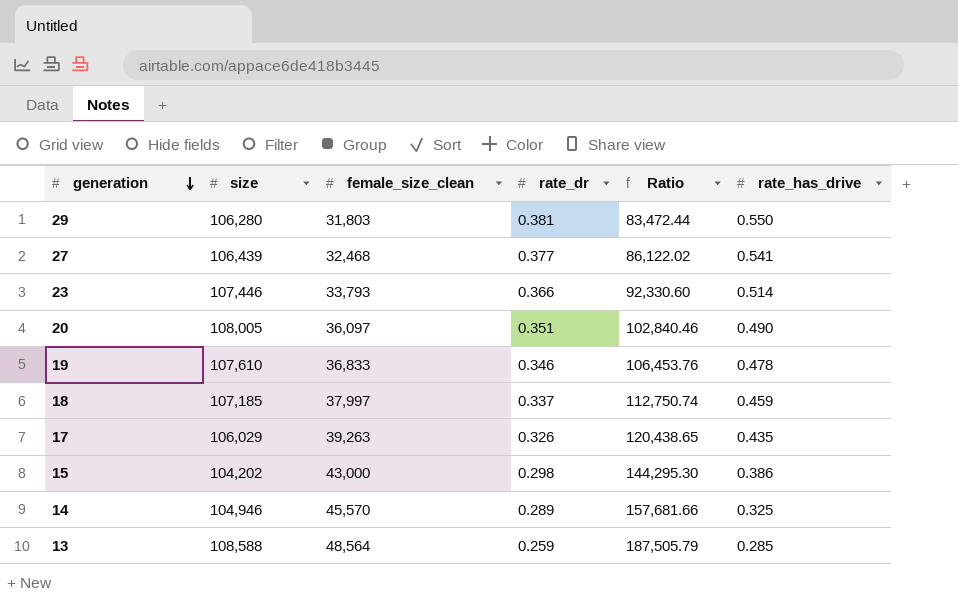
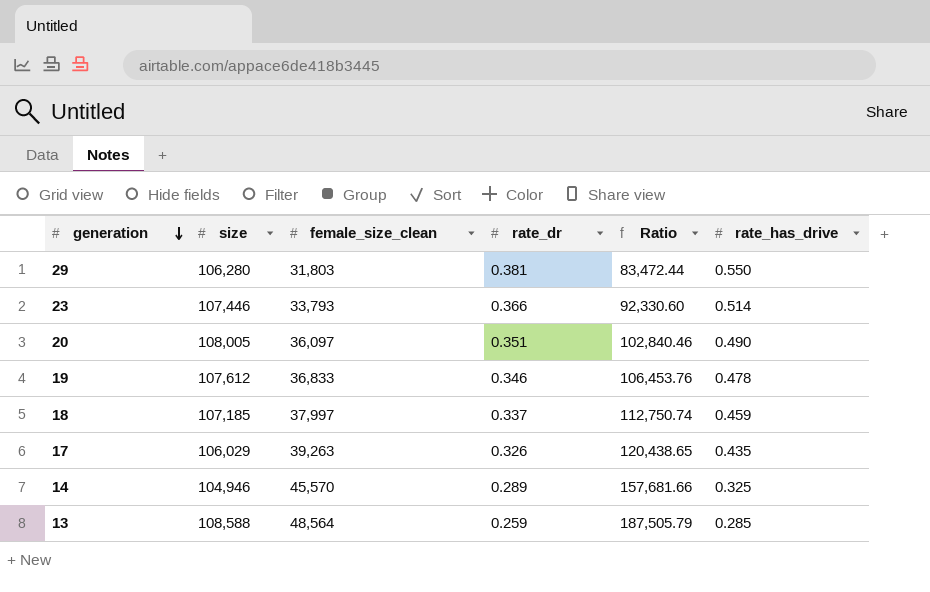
row 27: 106,439 | 32,468 | 0.377 | 86,122.02 | 0.541 -> none
row 15: 104,202 | 43,000 | 0.298 | 144,295.30 | 0.386 -> none
19 | size: 107,610 -> 107,612

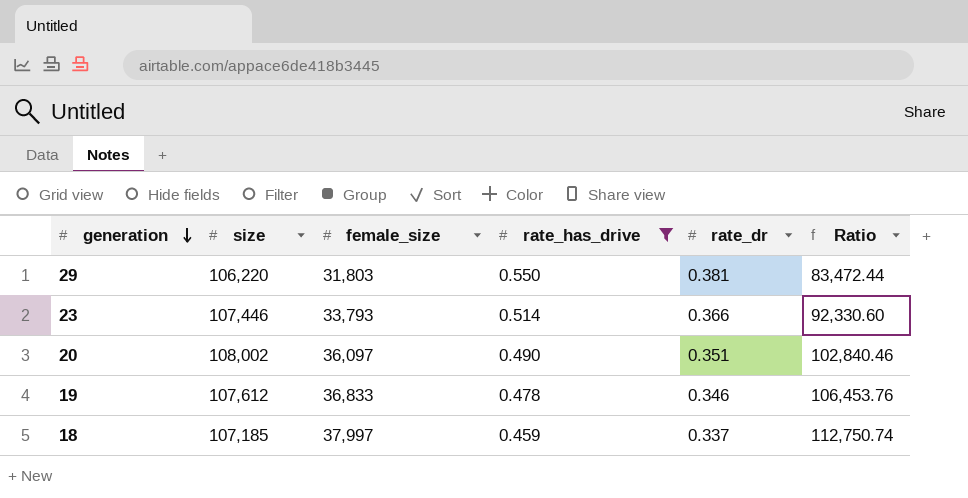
filter: none -> rate_has_drive >= 0.459
column name: female_size_clean -> female_size
column rate_has_drive | position: 6 -> 4
29 | size: 106,280 -> 106,220
20 | size: 108,005 -> 108,002

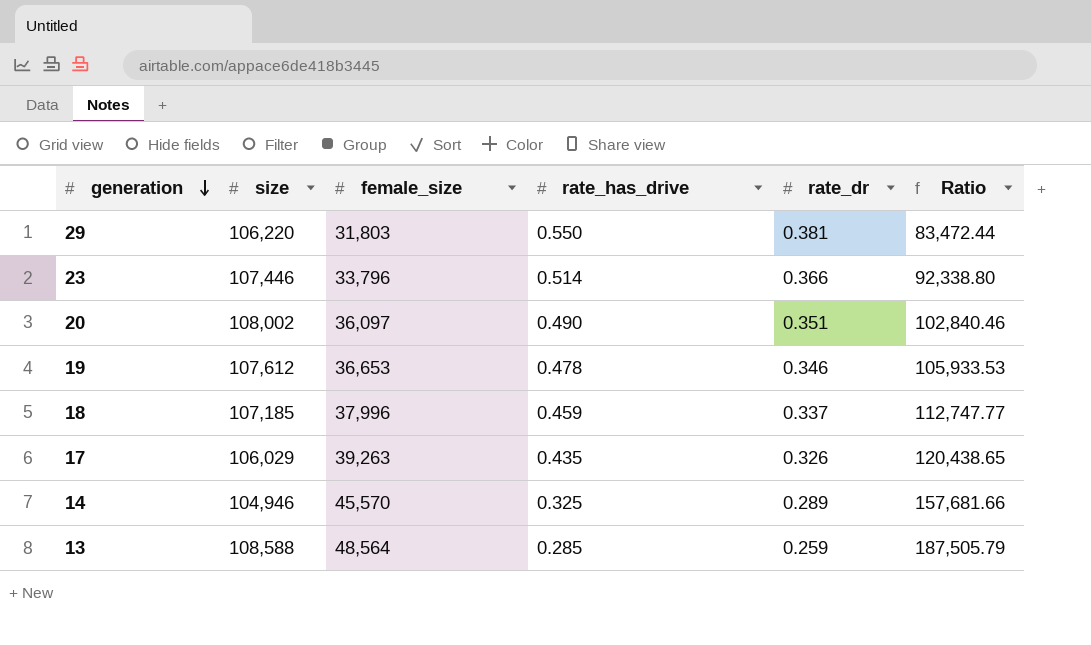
filter: rate_has_drive >= 0.459 -> none
23 | female_size: 33,793 -> 33,796
23 | Ratio: 92,330.60 -> 92,338.80
19 | female_size: 36,833 -> 36,653
19 | Ratio: 106,453.76 -> 105,933.53
18 | female_size: 37,997 -> 37,996
18 | Ratio: 112,750.74 -> 112,747.77

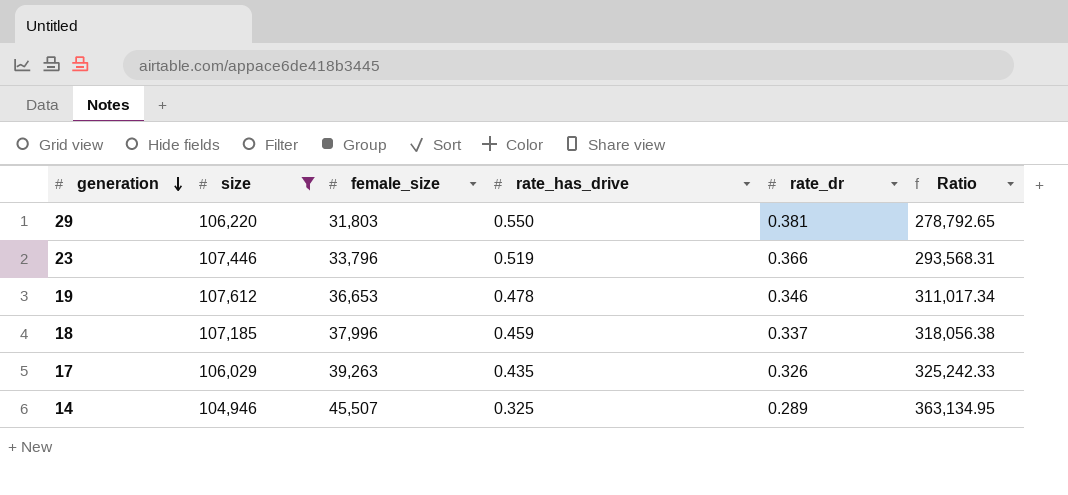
filter: none -> size <= 107,612
column Ratio | formula: [female_size] / [rate_dr] -> [size] / [rate_dr]
23 | rate_has_drive: 0.514 -> 0.519
14 | female_size: 45,570 -> 45,507

